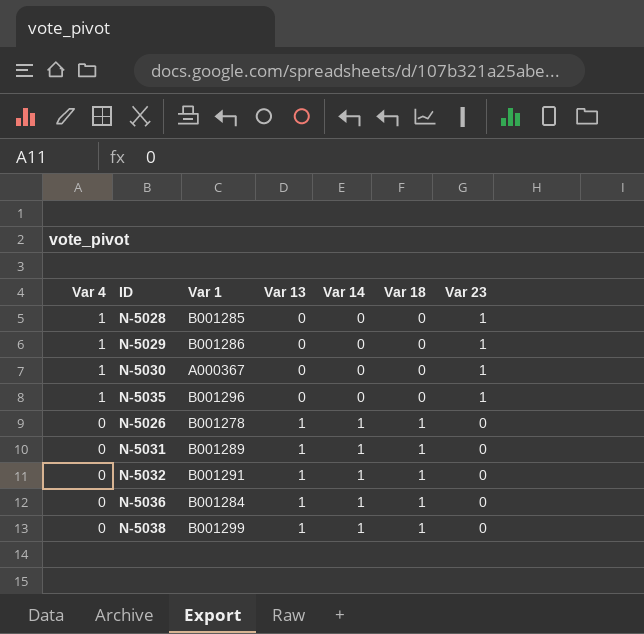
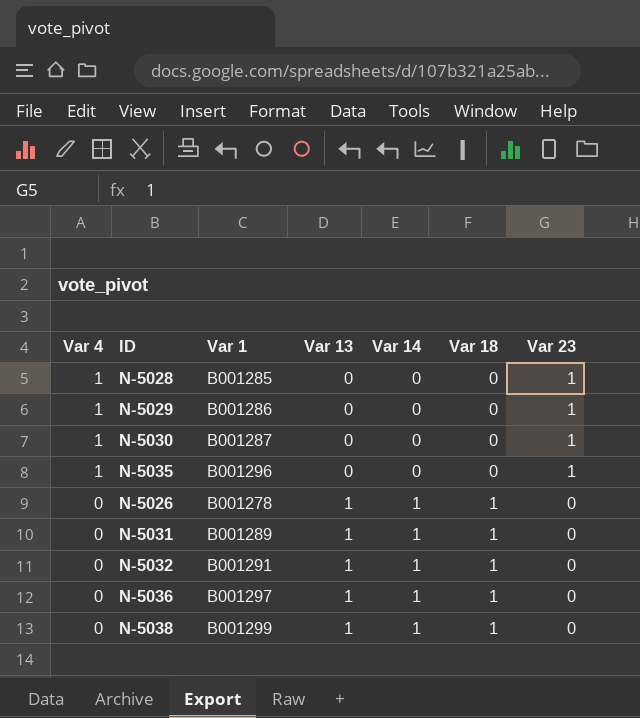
N-5030 | Var 1: A000367 -> B001287
N-5036 | Var 1: B001284 -> B001297

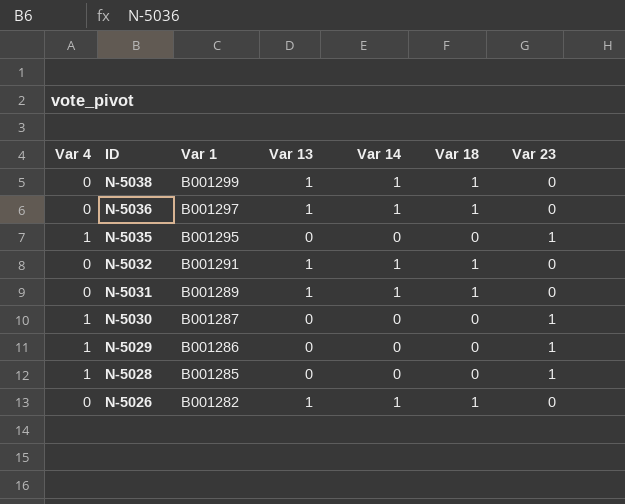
row order: Var 4 descending -> ID descending
N-5035 | Var 1: B001296 -> B001295
N-5026 | Var 1: B001278 -> B001282

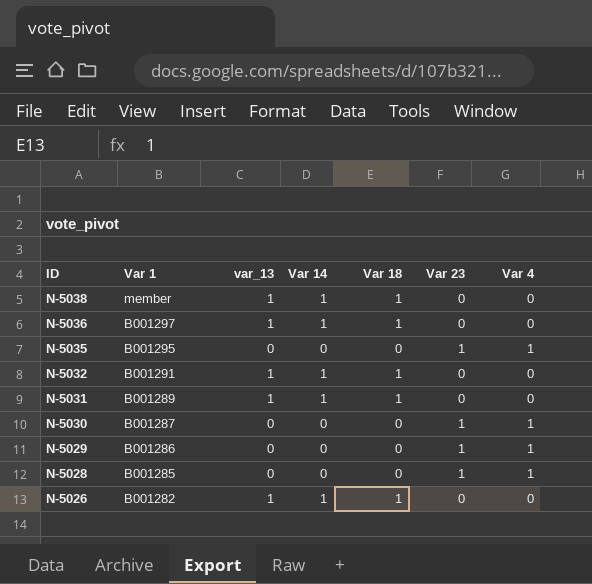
column name: Var 13 -> var_13
column Var 4 | position: 1 -> 7
N-5038 | Var 1: B001299 -> member

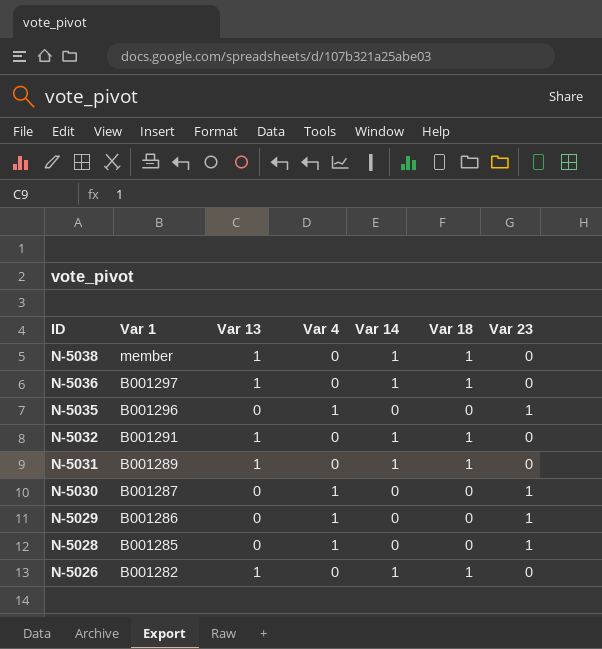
column name: var_13 -> Var 13
column Var 4 | position: 7 -> 4
N-5035 | Var 1: B001295 -> B001296

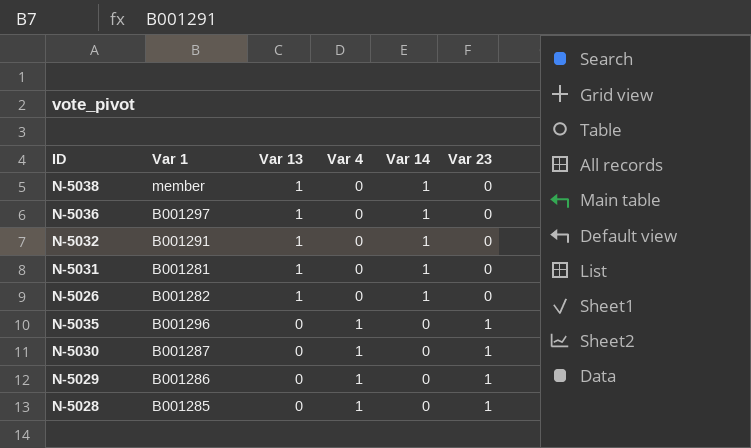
row order: ID descending -> Var 13 descending
column Var 18 | position: 6 -> none
N-5031 | Var 1: B001289 -> B001281

